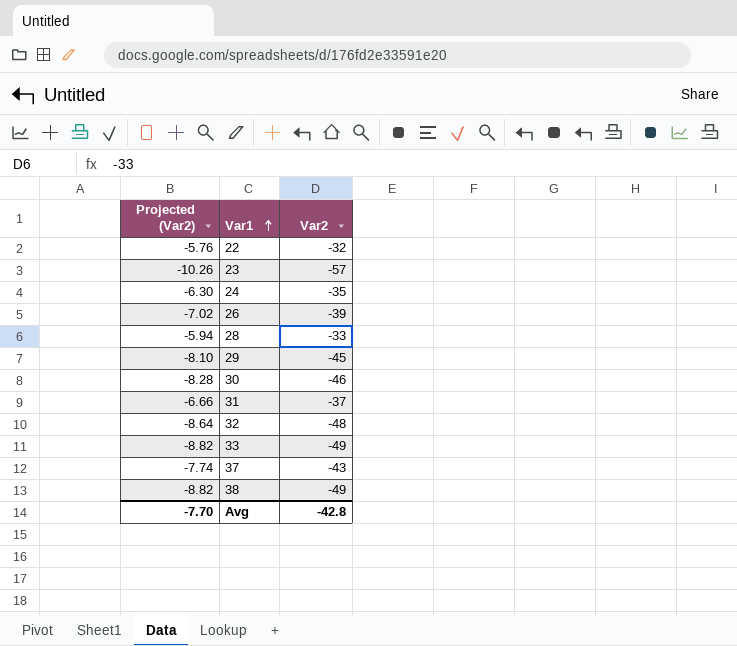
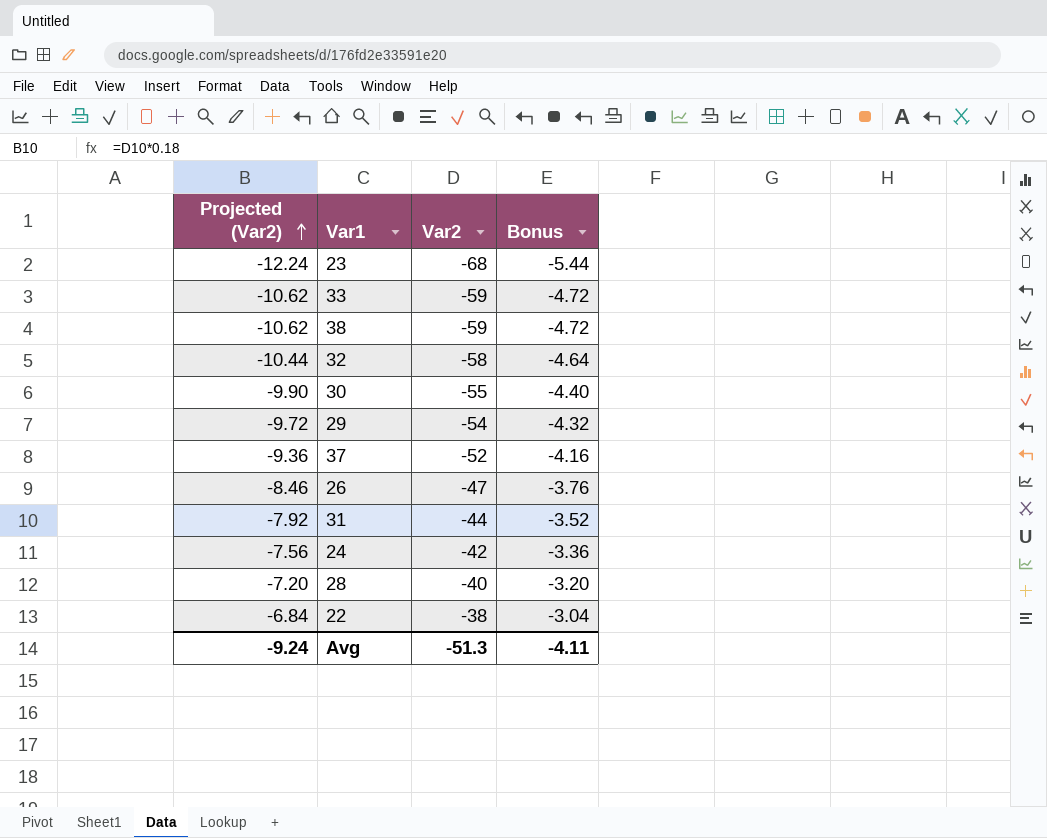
row order: Var1 ascending -> Projected (Var2) ascending
column Bonus | formula: none -> [Var2] * 0.08
23 | Projected (Var2): -10.26 -> -12.24
23 | Var2: -57 -> -68
33 | Projected (Var2): -8.82 -> -10.62
33 | Var2: -49 -> -59
38 | Projected (Var2): -8.82 -> -10.62
38 | Var2: -49 -> -59
32 | Projected (Var2): -8.64 -> -10.44
32 | Var2: -48 -> -58
30 | Projected (Var2): -8.28 -> -9.90
30 | Var2: -46 -> -55
29 | Projected (Var2): -8.10 -> -9.72
29 | Var2: -45 -> -54
37 | Projected (Var2): -7.74 -> -9.36
37 | Var2: -43 -> -52
26 | Projected (Var2): -7.02 -> -8.46
26 | Var2: -39 -> -47
31 | Projected (Var2): -6.66 -> -7.92
31 | Var2: -37 -> -44
24 | Projected (Var2): -6.30 -> -7.56
24 | Var2: -35 -> -42
28 | Projected (Var2): -5.94 -> -7.20
28 | Var2: -33 -> -40
22 | Projected (Var2): -5.76 -> -6.84
22 | Var2: -32 -> -38
Avg | Projected (Var2): -7.70 -> -9.24
Avg | Var2: -42.8 -> -51.3

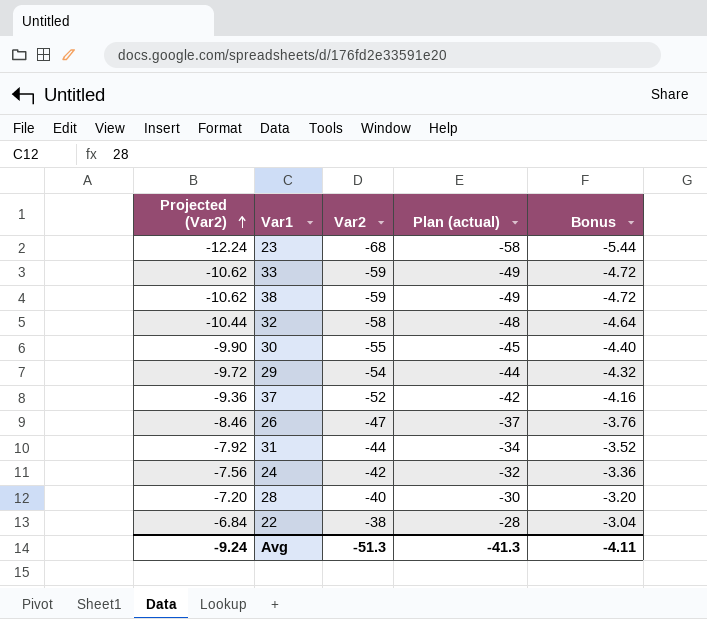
column Plan (actual) | formula: none -> [Var2] + 10

